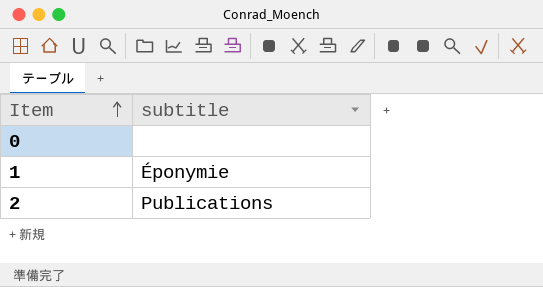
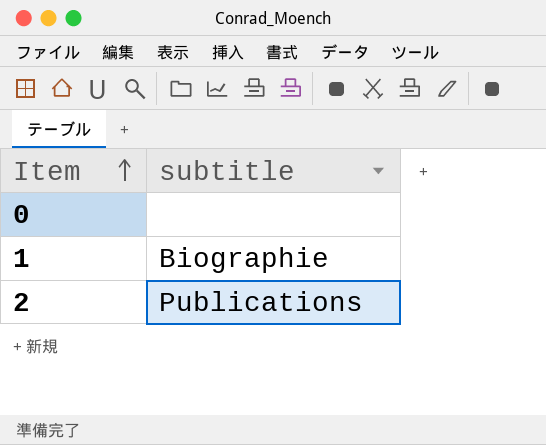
1 | subtitle: Éponymie -> Biographie

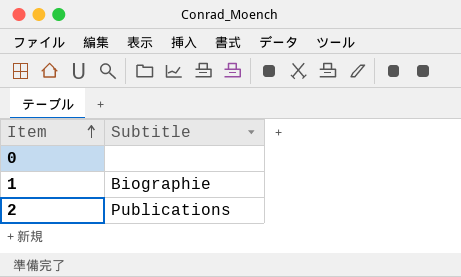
column name: subtitle -> Subtitle

